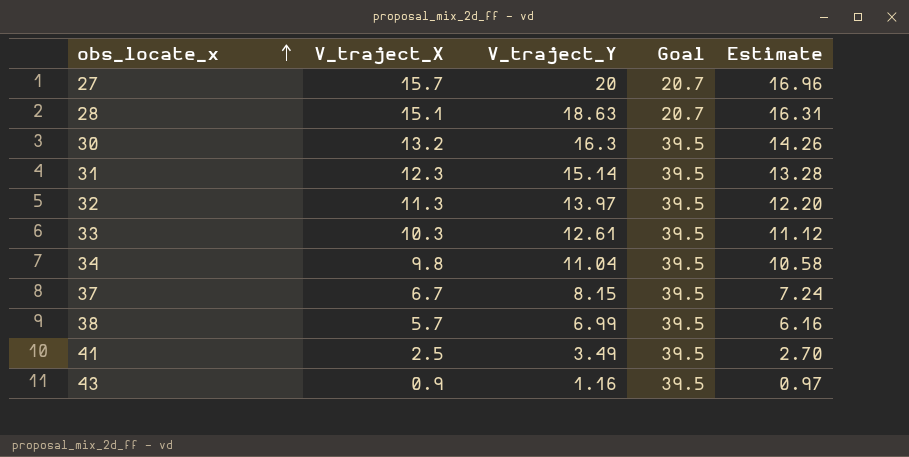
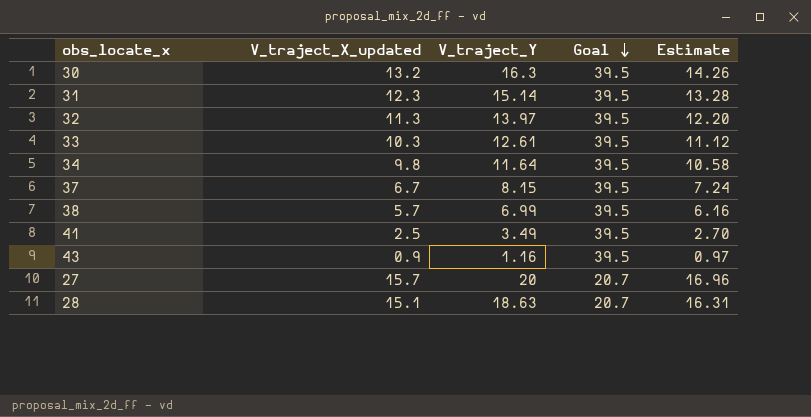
row order: obs_locate_x ascending -> Goal descending
column name: V_traject_X -> V_traject_X_updated
34 | V_traject_Y: 11.04 -> 11.64

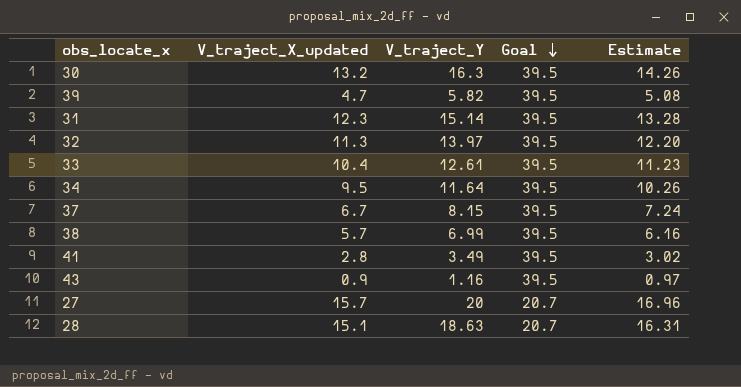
row 39: none -> 4.7 | 5.82 | 39.5 | 5.08
33 | V_traject_X_updated: 10.3 -> 10.4
33 | Estimate: 11.12 -> 11.23
34 | V_traject_X_updated: 9.8 -> 9.5
34 | Estimate: 10.58 -> 10.26
41 | V_traject_X_updated: 2.5 -> 2.8
41 | Estimate: 2.70 -> 3.02

